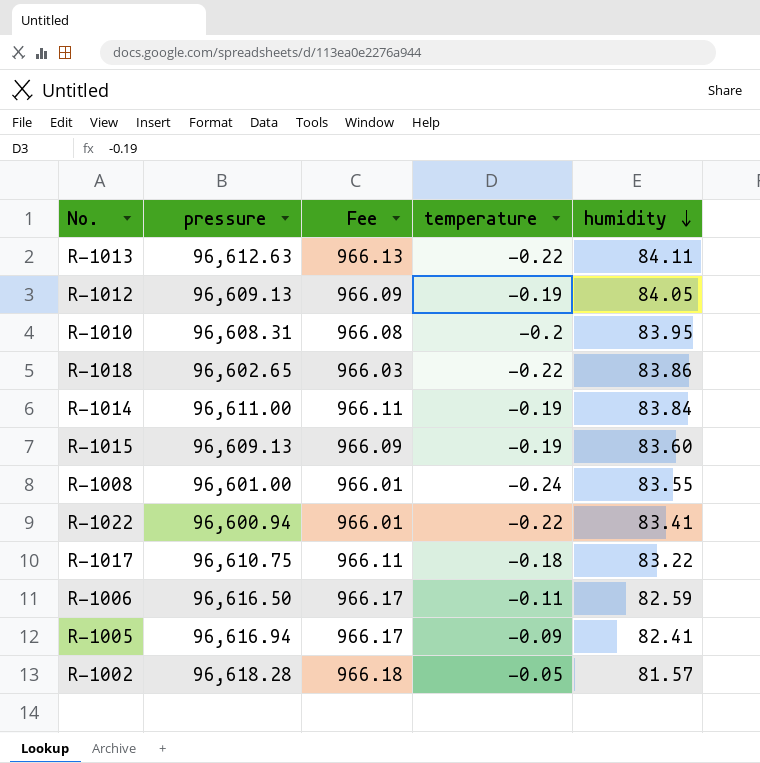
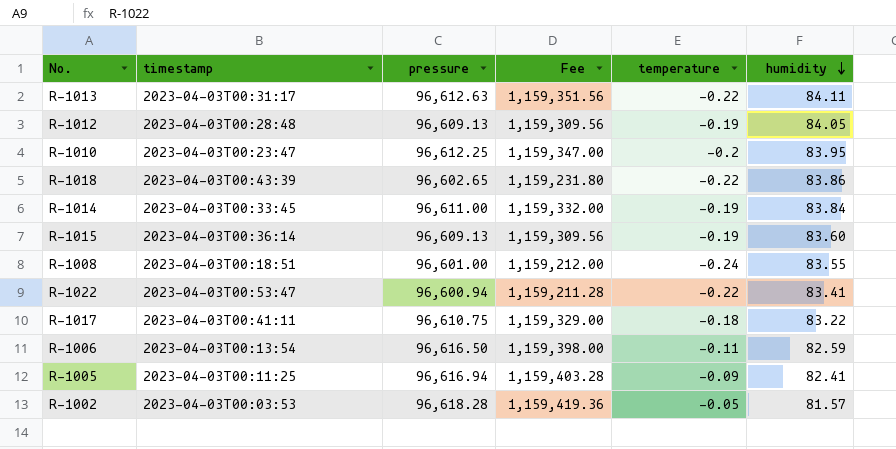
column timestamp | position: none -> 2
column Fee | formula: [pressure] * 0.01 -> [pressure] * 12
R-1010 | pressure: 96,608.31 -> 96,612.25

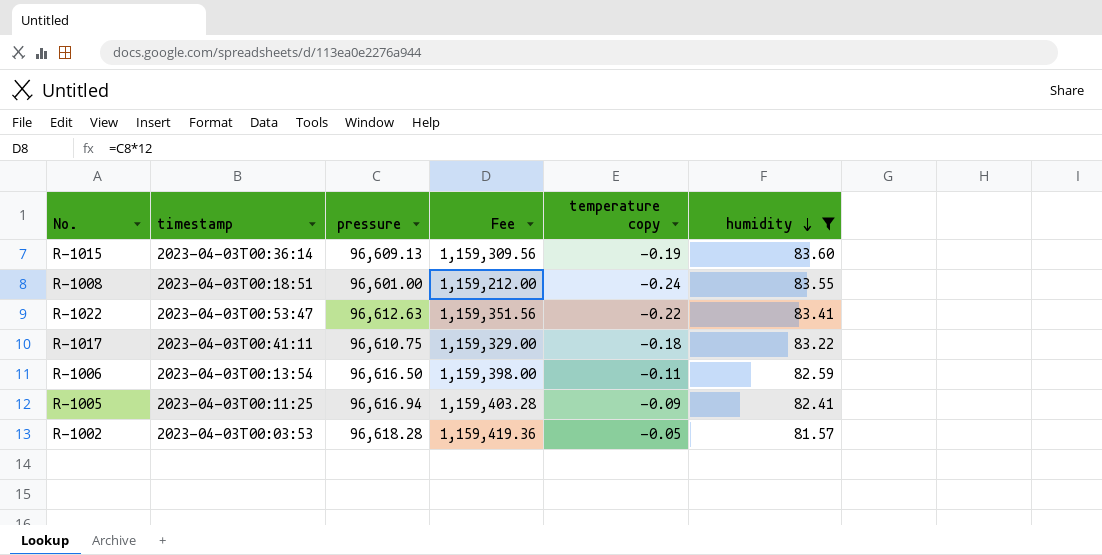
filter: none -> humidity <= 83.60
column name: temperature -> temperature copy
R-1022 | pressure: 96,600.94 -> 96,612.63
R-1022 | Fee: 1,159,211.28 -> 1,159,351.56

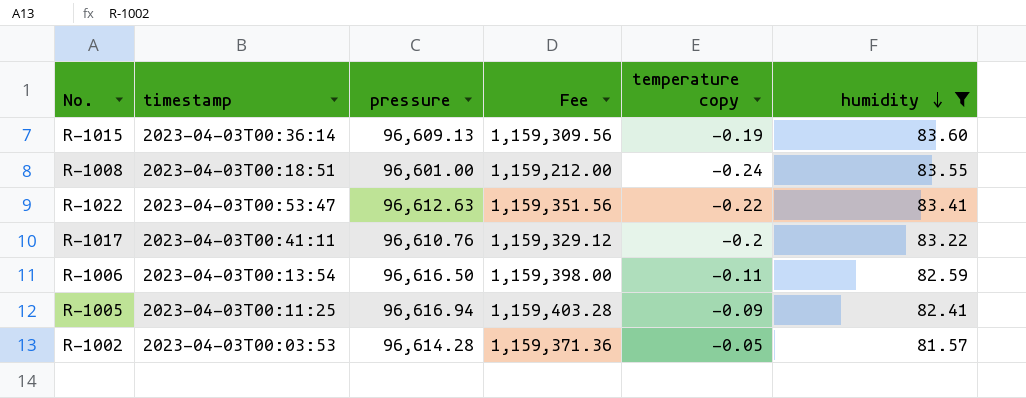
R-1017 | pressure: 96,610.75 -> 96,610.76
R-1017 | Fee: 1,159,329.00 -> 1,159,329.12
R-1017 | temperature copy: -0.18 -> -0.2
R-1002 | pressure: 96,618.28 -> 96,614.28
R-1002 | Fee: 1,159,419.36 -> 1,159,371.36

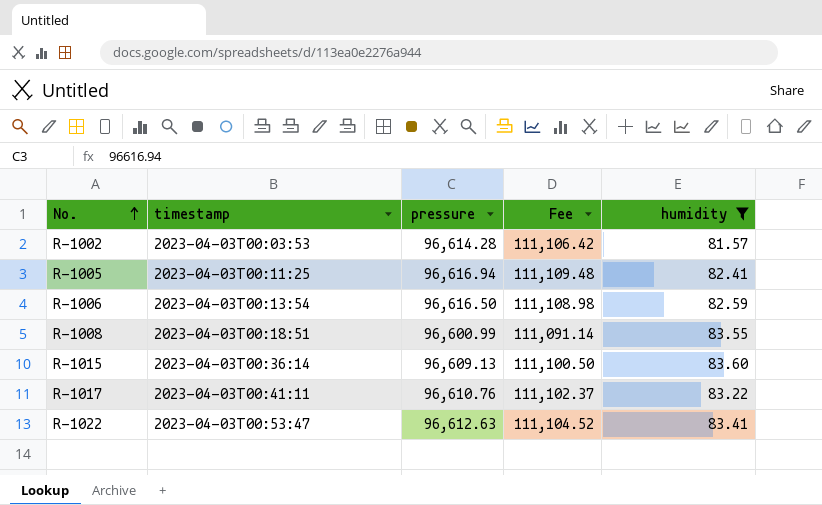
row order: humidity descending -> No. ascending
column temperature copy | position: 5 -> none
column Fee | formula: [pressure] * 12 -> [pressure] * 1.15
R-1008 | pressure: 96,601.00 -> 96,600.99

